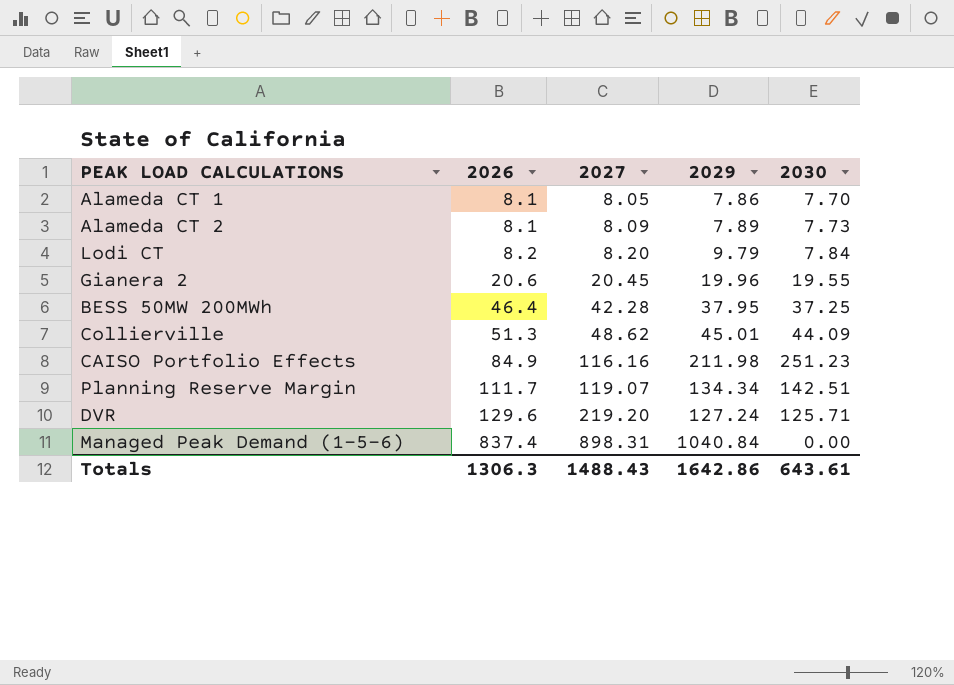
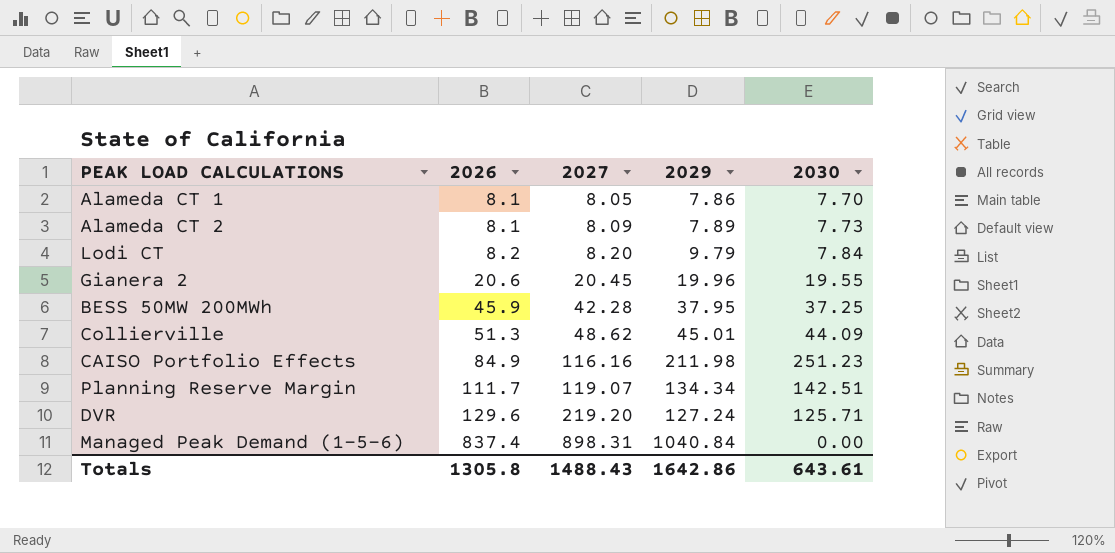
BESS 50MW 200MWh | 2026: 46.4 -> 45.9
Totals | 2026: 1306.3 -> 1305.8

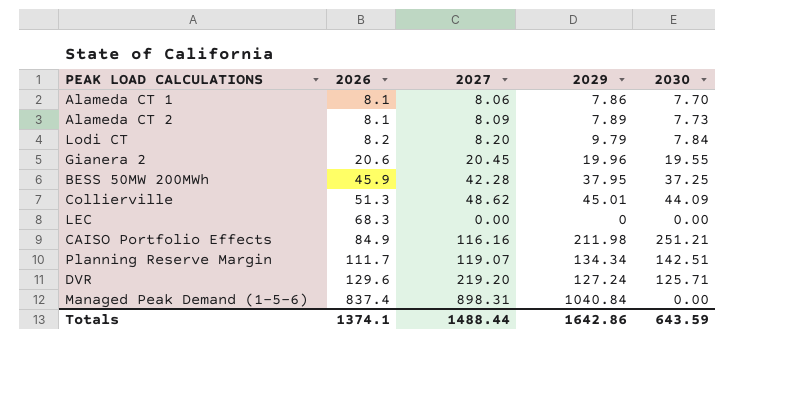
Alameda CT 1 | 2027: 8.05 -> 8.06
row LEC: none -> 68.3 | 0.00 | 0 | 0.00
CAISO Portfolio Effects | 2030: 251.23 -> 251.21
Totals | 2026: 1305.8 -> 1374.1
Totals | 2027: 1488.43 -> 1488.44
Totals | 2030: 643.61 -> 643.59

